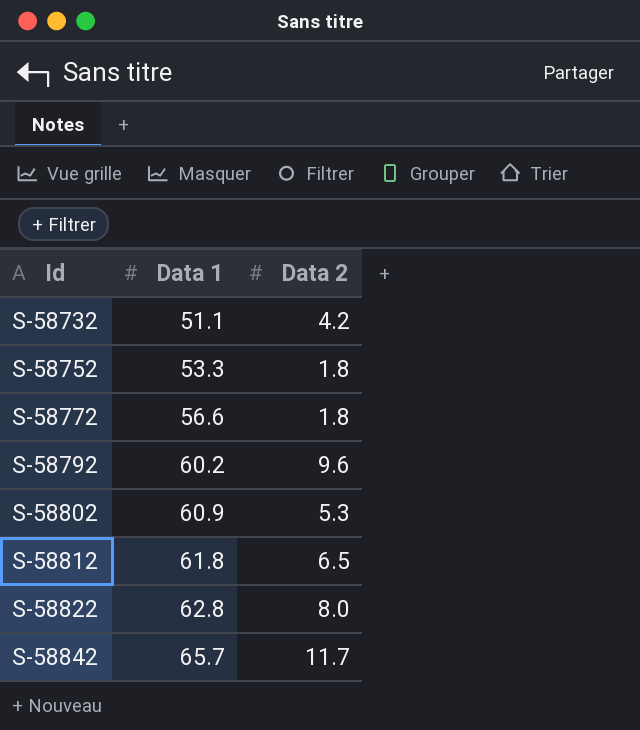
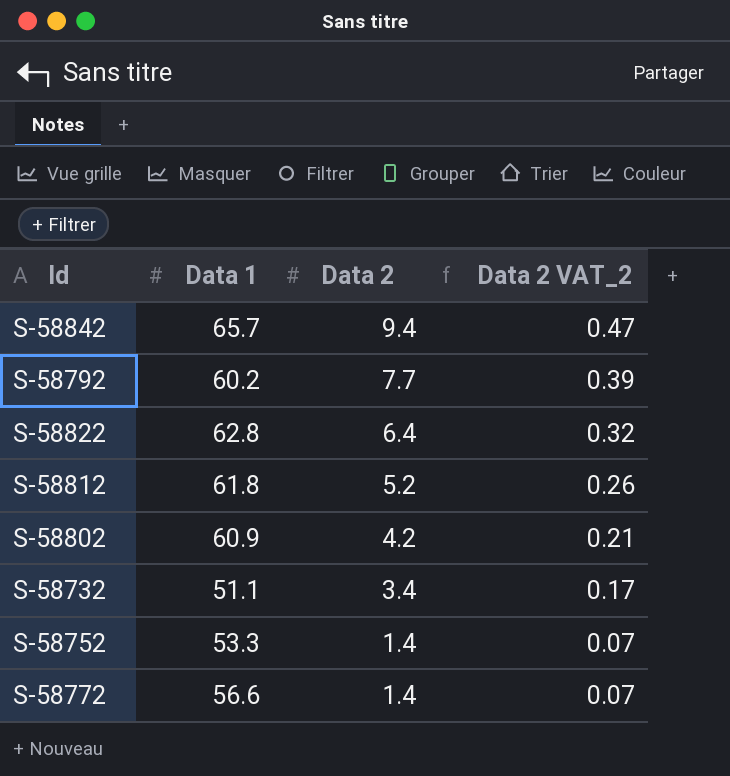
row order: Id ascending -> Data 2 descending
column Data 2 VAT_2 | formula: none -> [Data 2] * 0.05
S-58842 | Data 2: 11.7 -> 9.4
S-58792 | Data 2: 9.6 -> 7.7
S-58822 | Data 2: 8.0 -> 6.4
S-58812 | Data 2: 6.5 -> 5.2
S-58802 | Data 2: 5.3 -> 4.2
S-58732 | Data 2: 4.2 -> 3.4
S-58752 | Data 2: 1.8 -> 1.4
S-58772 | Data 2: 1.8 -> 1.4

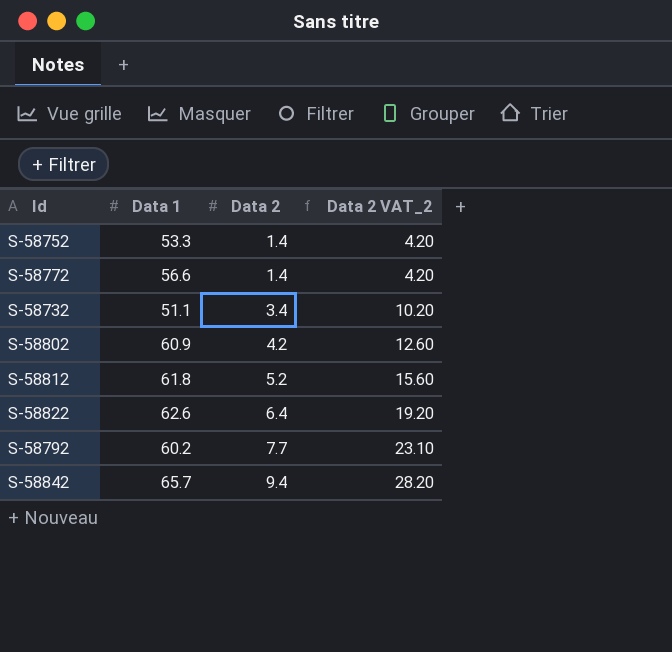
row order: Data 2 descending -> Data 2 ascending
column Data 2 VAT_2 | formula: [Data 2] * 0.05 -> [Data 2] * 3
S-58822 | Data 1: 62.8 -> 62.6

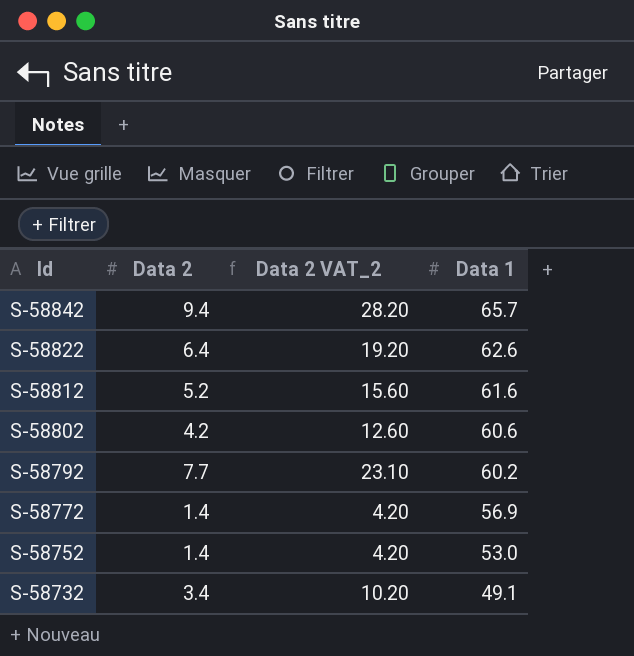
row order: Data 2 ascending -> Id descending
column Data 1 | position: 2 -> 4
S-58812 | Data 1: 61.8 -> 61.6
S-58802 | Data 1: 60.9 -> 60.6
S-58772 | Data 1: 56.6 -> 56.9
S-58752 | Data 1: 53.3 -> 53.0
S-58732 | Data 1: 51.1 -> 49.1

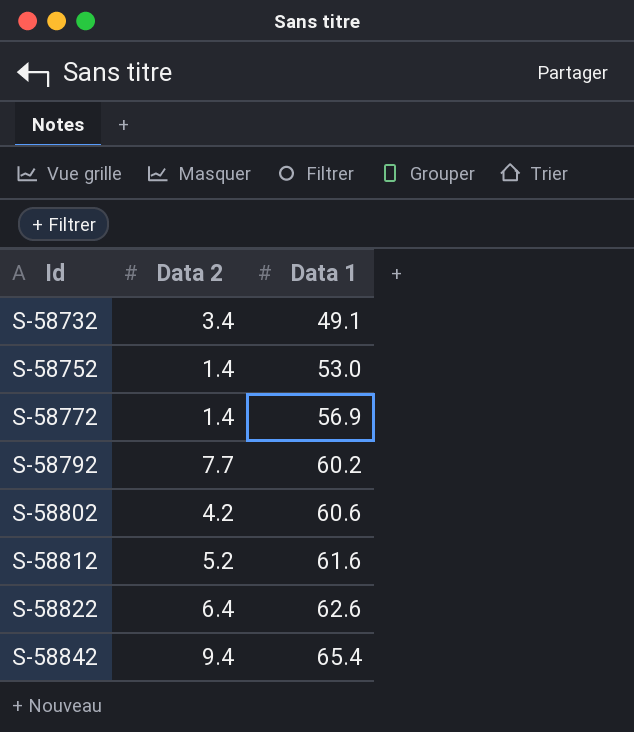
row order: Id descending -> Id ascending
column Data 2 VAT_2 | formula: [Data 2] * 3 -> none
S-58842 | Data 1: 65.7 -> 65.4

